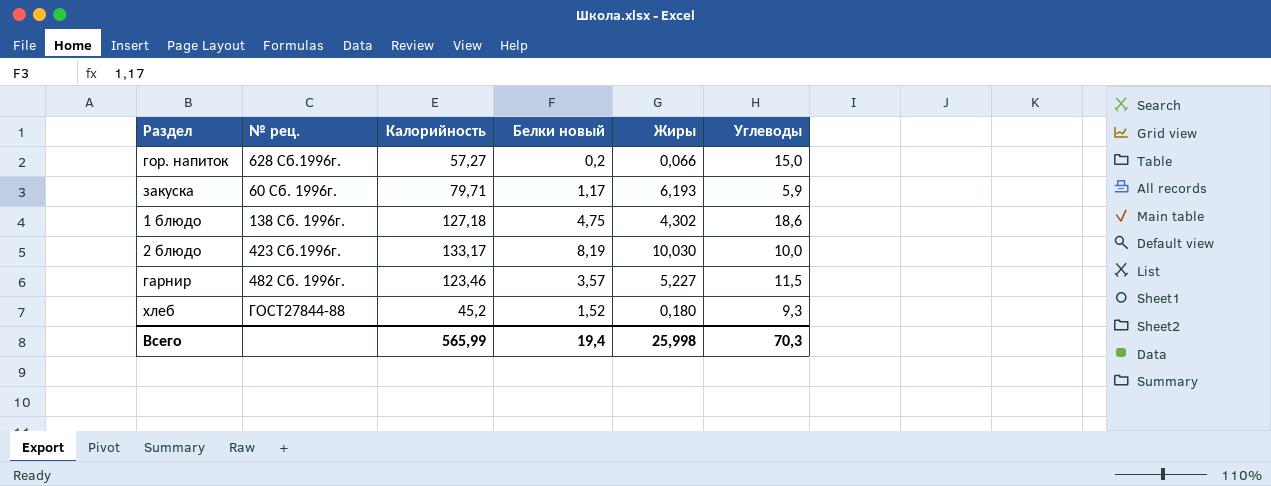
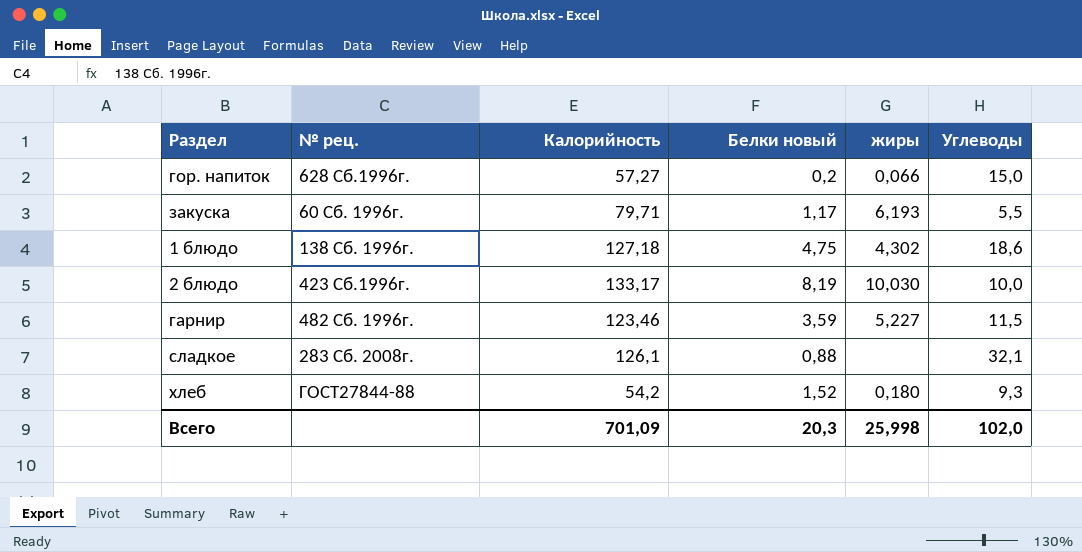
column name: Жиры -> жиры
закуска | Углеводы: 5,9 -> 5,5
гарнир | Белки новый: 3,57 -> 3,59
row сладкое: none -> 283 Сб. 2008г. | 126,1 | 0,88 | none | 32,1
хлеб | Калорийность: 45,2 -> 54,2
Всего | Калорийность: 565,99 -> 701,09
Всего | Белки новый: 19,4 -> 20,3
Всего | Углеводы: 70,3 -> 102,0

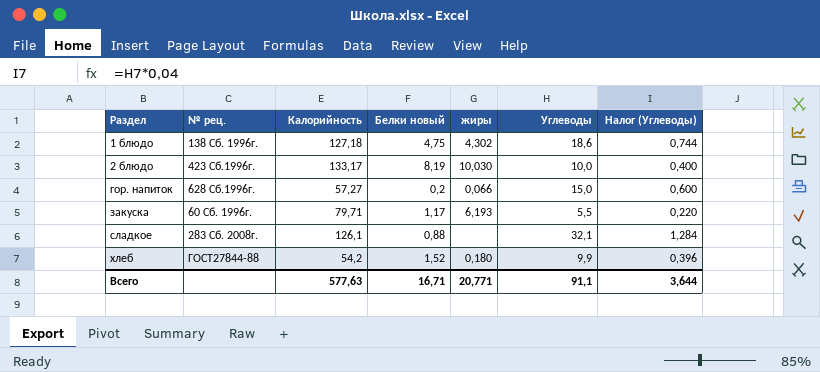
row order: none -> Раздел ascending
column Налог (Углеводы) | formula: none -> [Углеводы] * 0,04
row гарнир: 482 Сб. 1996г. | 123,46 | 3,59 | 5,227 | 11,5 -> none
хлеб | Углеводы: 9,3 -> 9,9
Всего | Калорийность: 701,09 -> 577,63
Всего | Белки новый: 20,3 -> 16,71
Всего | жиры: 25,998 -> 20,771
Всего | Углеводы: 102,0 -> 91,1

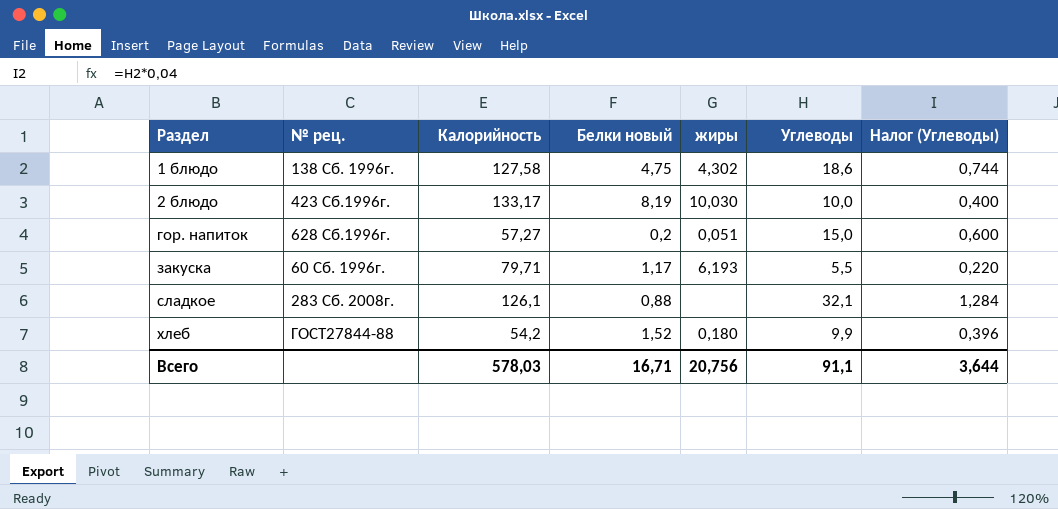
1 блюдо | Калорийность: 127,18 -> 127,58
гор. напиток | жиры: 0,066 -> 0,051
Всего | Калорийность: 577,63 -> 578,03
Всего | жиры: 20,771 -> 20,756

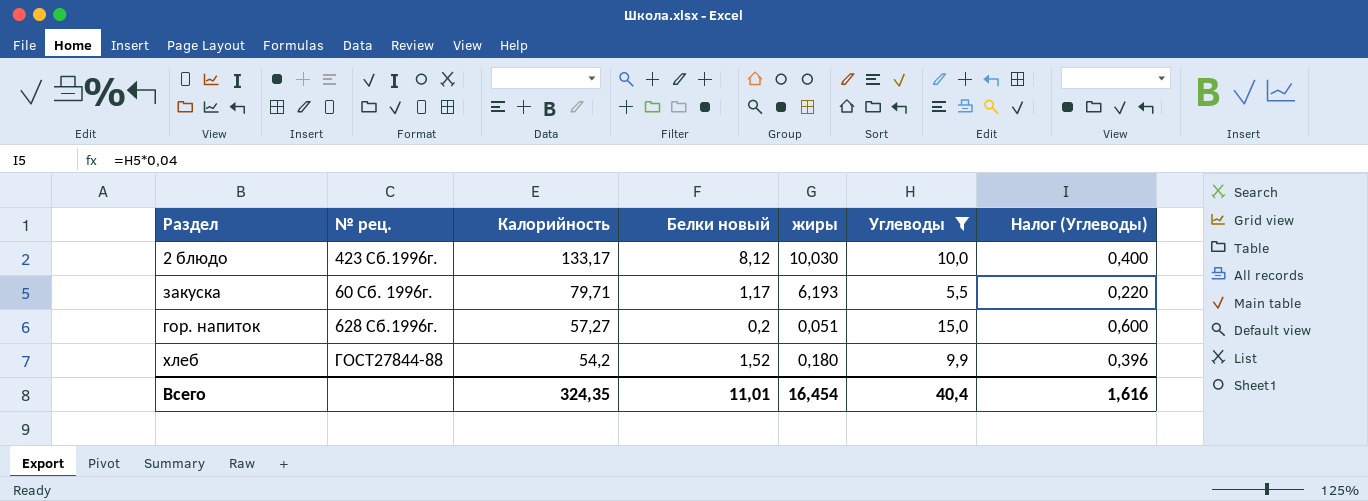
filter: none -> Углеводы <= 15,0
row order: Раздел ascending -> Калорийность descending
2 блюдо | Белки новый: 8,19 -> 8,12
Всего | Калорийность: 578,03 -> 324,35
Всего | Белки новый: 16,71 -> 11,01
Всего | жиры: 20,756 -> 16,454
Всего | Углеводы: 91,1 -> 40,4
Всего | Налог (Углеводы): 3,644 -> 1,616

